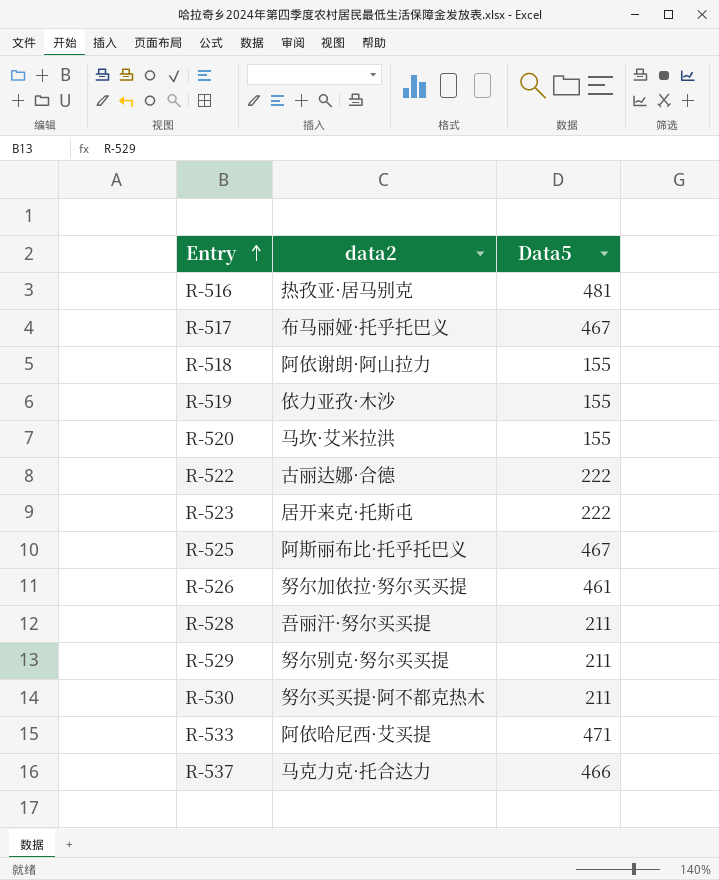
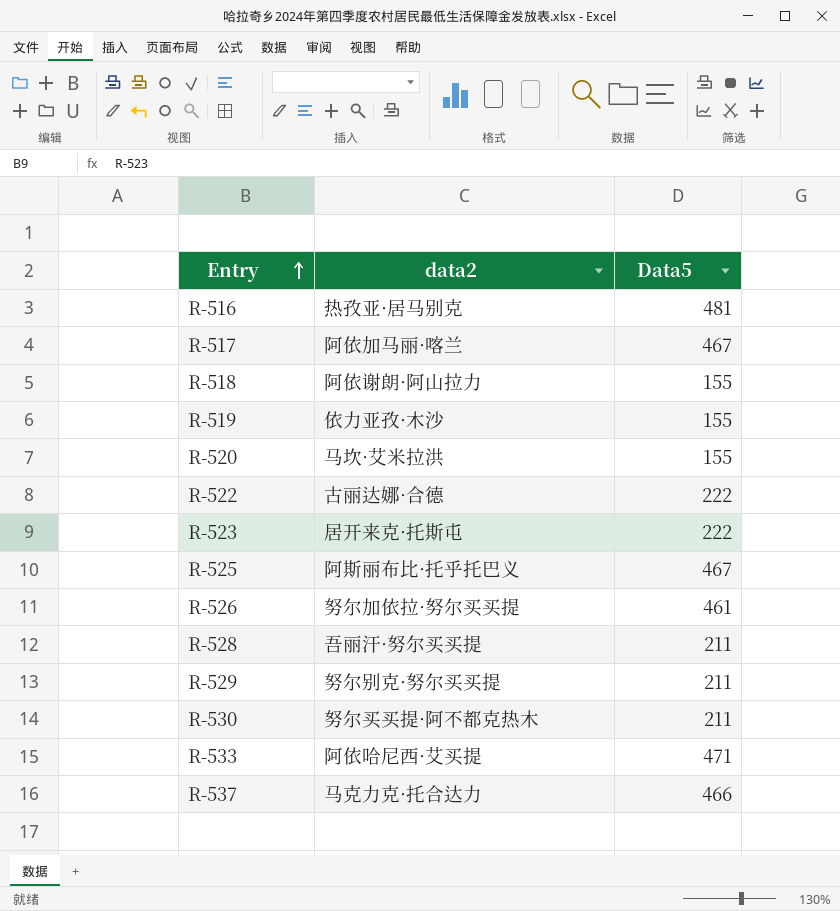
R-517 | data2: 布马丽娅·托乎托巴义 -> 阿依加马丽·喀兰

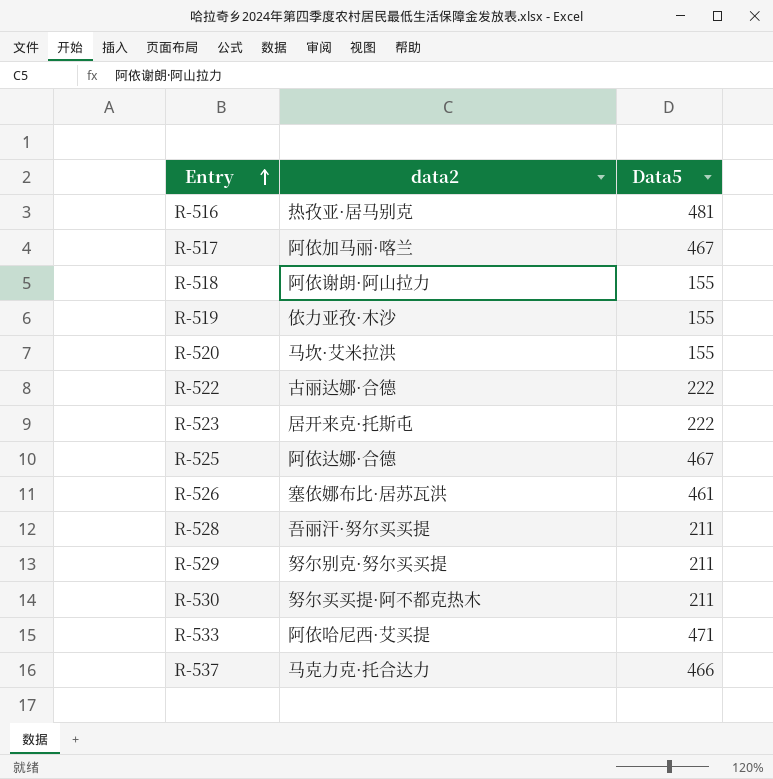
R-525 | data2: 阿斯丽布比·托乎托巴义 -> 阿依达娜·合德
R-526 | data2: 努尔加依拉·努尔买买提 -> 塞依娜布比·居苏瓦洪

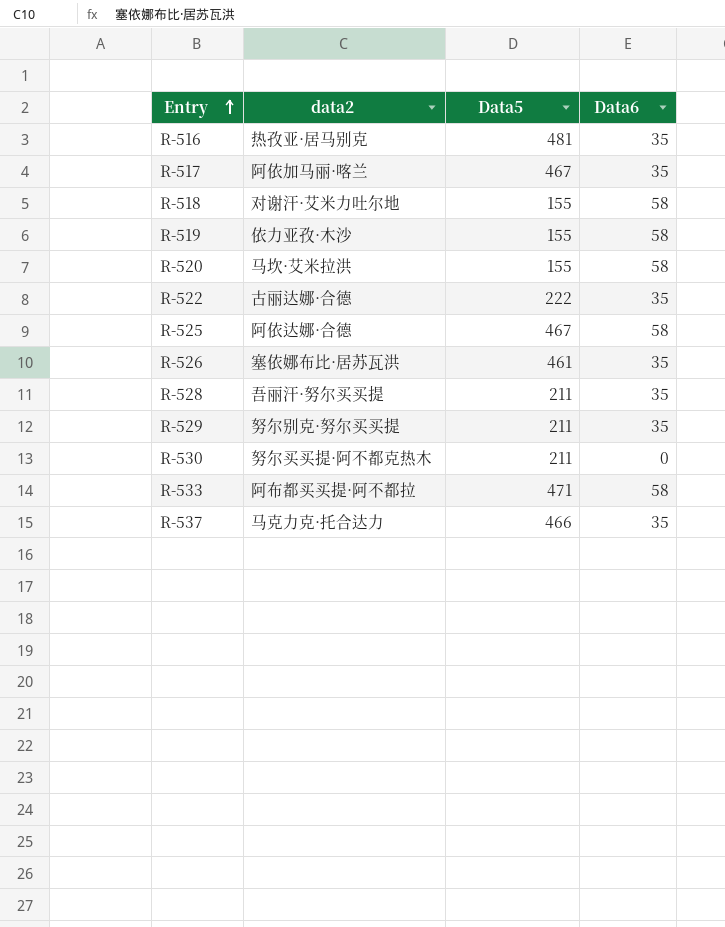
column Data6 | position: none -> 4
row R-523: 居开来克·托斯屯 | 222 -> none
R-518 | data2: 阿依谢朗·阿山拉力 -> 对谢汗·艾米力吐尔地
R-533 | data2: 阿依哈尼西·艾买提 -> 阿布都买买提·阿不都拉

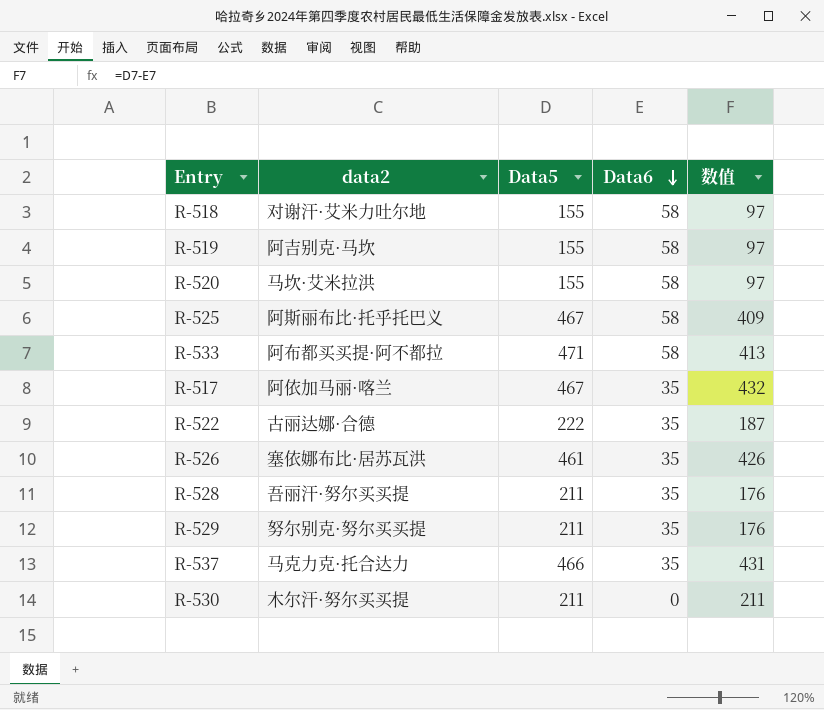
row order: Entry ascending -> Data6 descending
column 数值 | formula: none -> [Data5] - [Data6]
row R-516: 热孜亚·居马别克 | 481 | 35 -> none
R-519 | data2: 依力亚孜·木沙 -> 阿吉别克·马坎
R-525 | data2: 阿依达娜·合德 -> 阿斯丽布比·托乎托巴义
R-530 | data2: 努尔买买提·阿不都克热木 -> 木尔汗·努尔买买提

